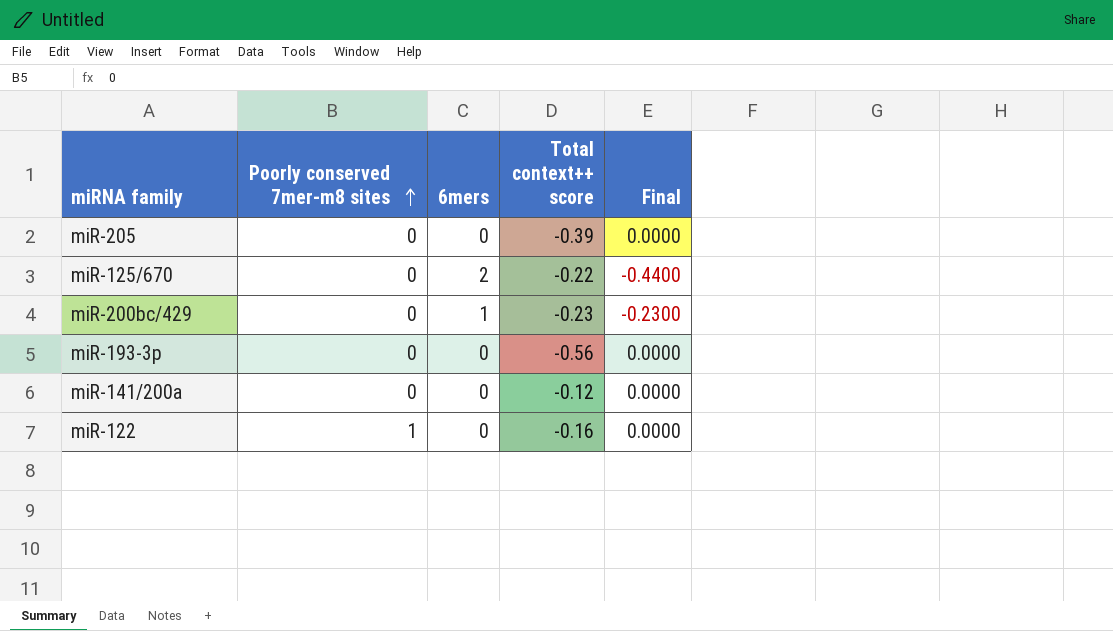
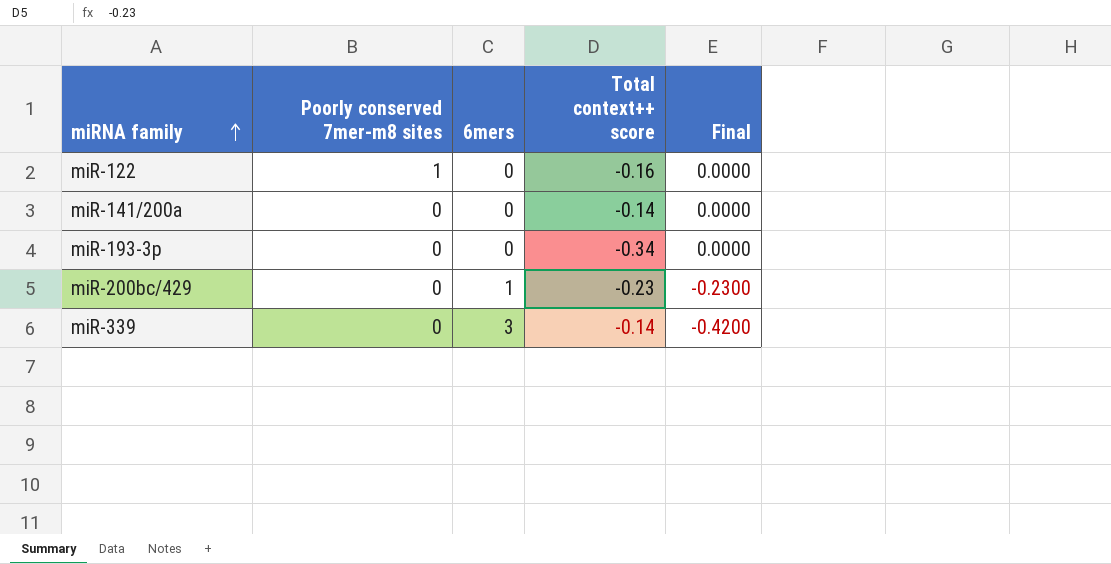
row order: Poorly conserved 7mer-m8 sites ascending -> miRNA family ascending
row miR-205: 0 | 0 | -0.39 | 0.0000 -> none
row miR-125/670: 0 | 2 | -0.22 | -0.4400 -> none
miR-141/200a | Total context++ score: -0.12 -> -0.14
miR-193-3p | Total context++ score: -0.56 -> -0.34
row miR-339: none -> 0 | 3 | -0.14 | -0.4200

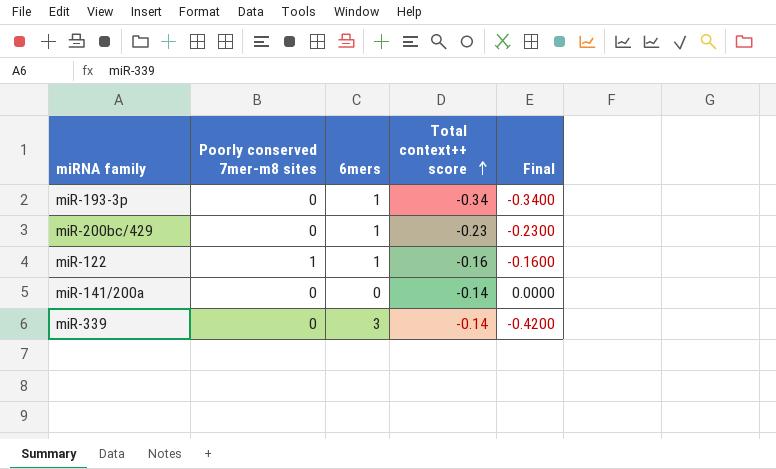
row order: miRNA family ascending -> Total context++ score ascending
miR-193-3p | 6mers: 0 -> 1
miR-193-3p | Final: 0.0000 -> -0.3400
miR-122 | 6mers: 0 -> 1
miR-122 | Final: 0.0000 -> -0.1600

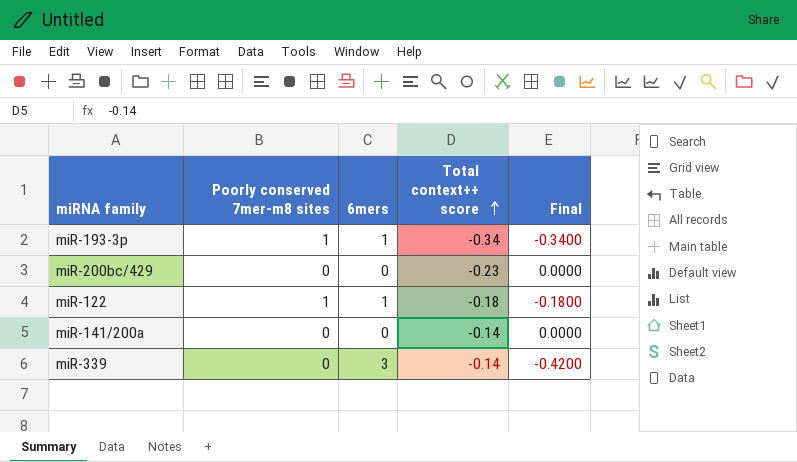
miR-193-3p | Poorly conserved 7mer-m8 sites: 0 -> 1
miR-200bc/429 | 6mers: 1 -> 0
miR-200bc/429 | Final: -0.2300 -> 0.0000
miR-122 | Total context++ score: -0.16 -> -0.18
miR-122 | Final: -0.1600 -> -0.1800

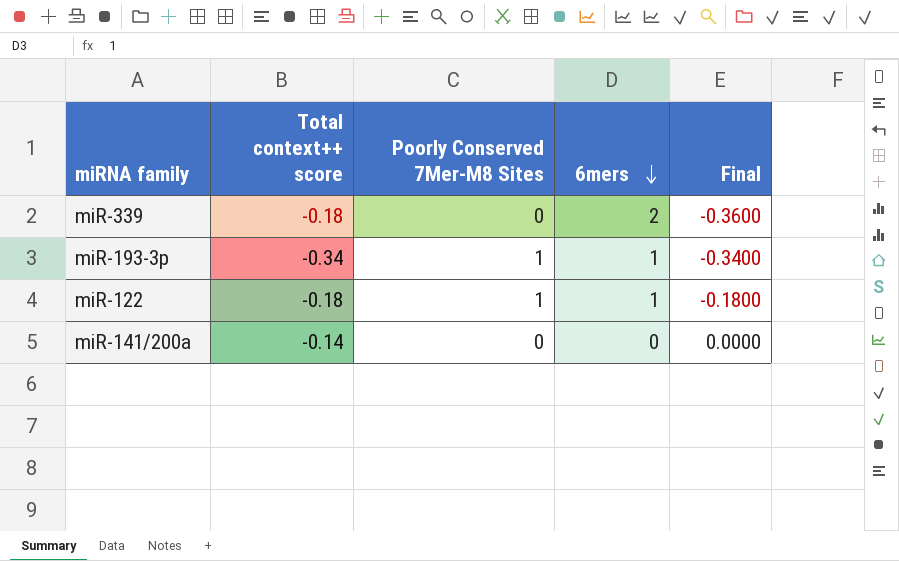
row order: Total context++ score ascending -> 6mers descending
column Total context++ score | position: 4 -> 2
column name: Poorly conserved 7mer-m8 sites -> Poorly Conserved 7Mer-M8 Sites
row miR-200bc/429: 0 | 0 | -0.23 | 0.0000 -> none
miR-339 | Total context++ score: -0.14 -> -0.18
miR-339 | 6mers: 3 -> 2
miR-339 | Final: -0.4200 -> -0.3600

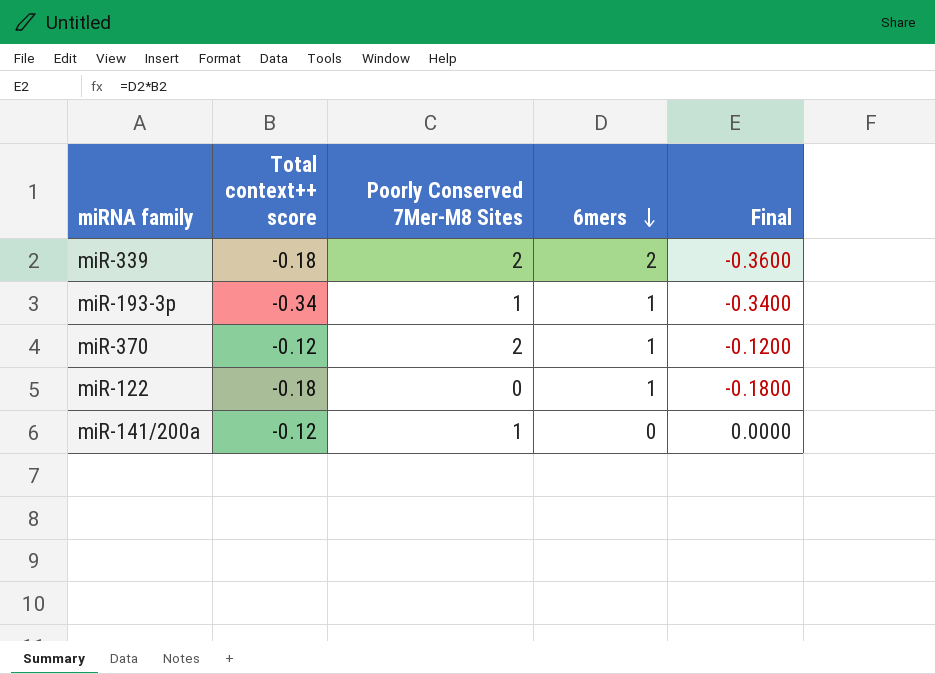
miR-339 | Poorly Conserved 7Mer-M8 Sites: 0 -> 2
row miR-370: none -> -0.12 | 2 | 1 | -0.1200
miR-122 | Poorly Conserved 7Mer-M8 Sites: 1 -> 0
miR-141/200a | Total context++ score: -0.14 -> -0.12
miR-141/200a | Poorly Conserved 7Mer-M8 Sites: 0 -> 1

